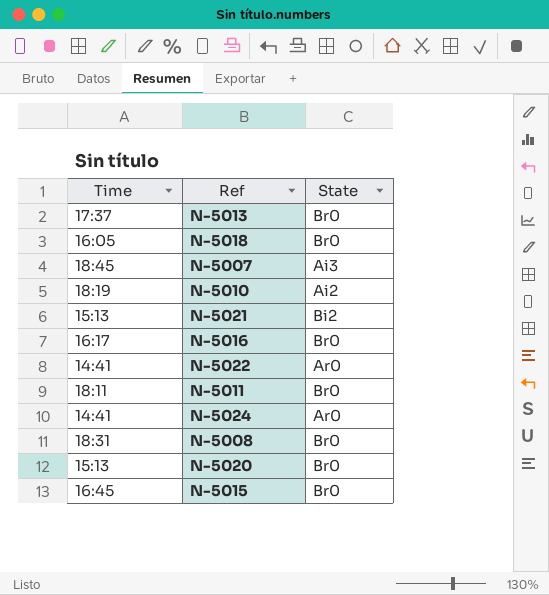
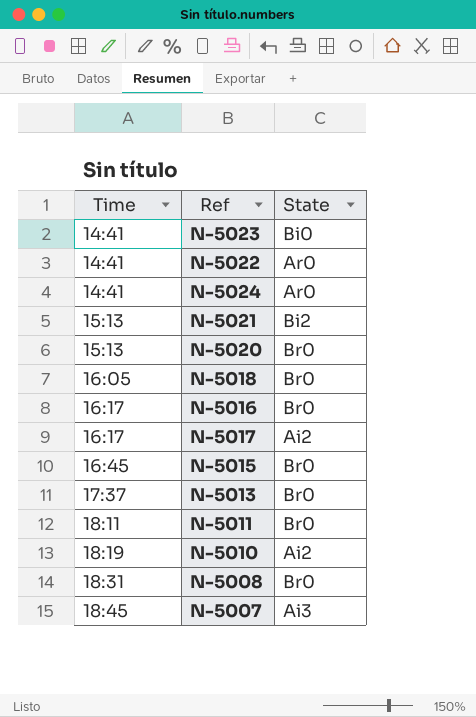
row order: none -> Time ascending
row N-5023: none -> 14:41 | Bi0
row N-5017: none -> 16:17 | Ai2

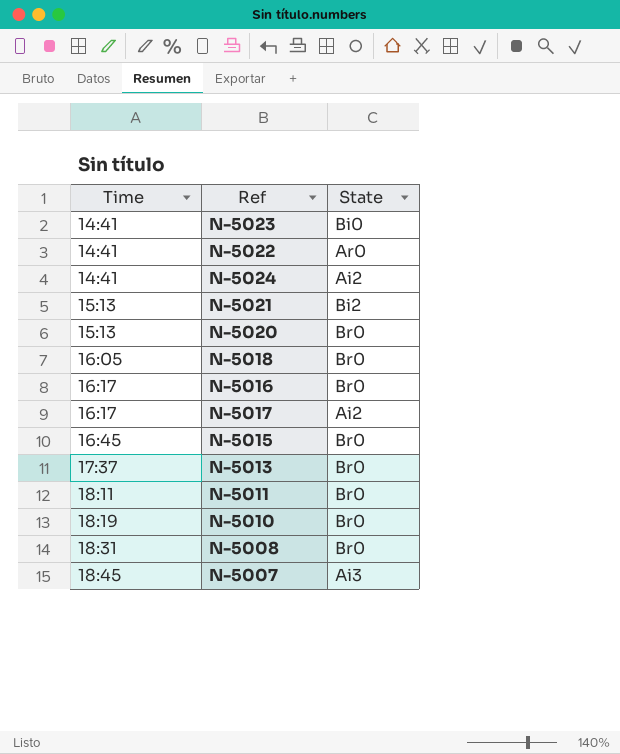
N-5024 | State: Ar0 -> Ai2
N-5010 | State: Ai2 -> Br0

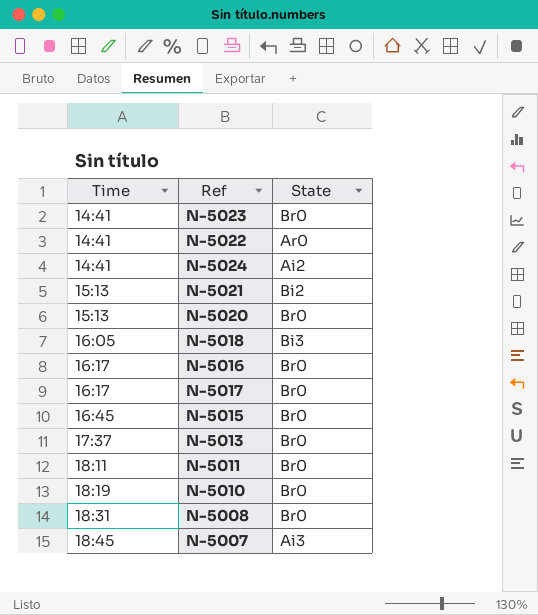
N-5023 | State: Bi0 -> Br0
N-5018 | State: Br0 -> Bi3
N-5017 | State: Ai2 -> Br0

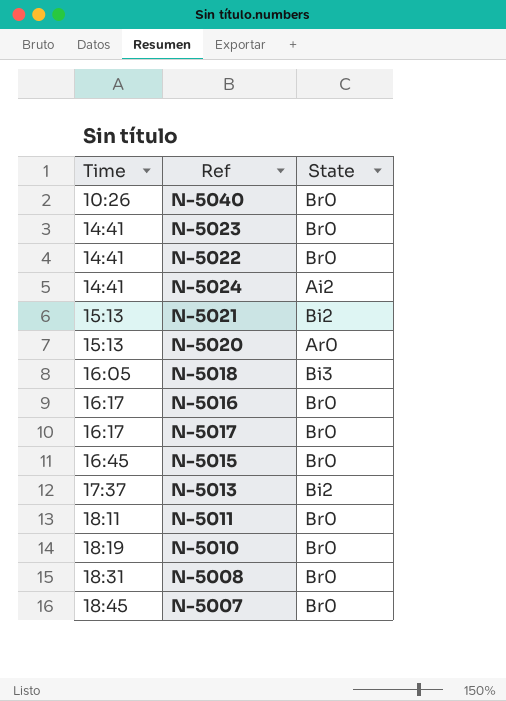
row N-5040: none -> 10:26 | Br0
N-5022 | State: Ar0 -> Br0
N-5020 | State: Br0 -> Ar0
N-5013 | State: Br0 -> Bi2
N-5007 | State: Ai3 -> Br0

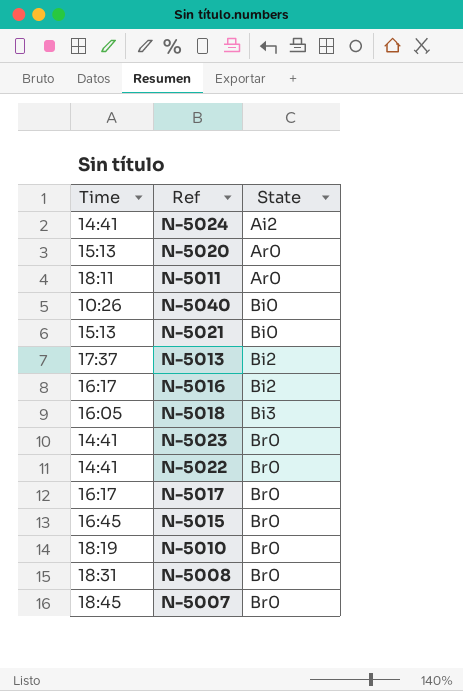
row order: Time ascending -> State ascending
N-5011 | State: Br0 -> Ar0
N-5040 | State: Br0 -> Bi0
N-5021 | State: Bi2 -> Bi0
N-5016 | State: Br0 -> Bi2

